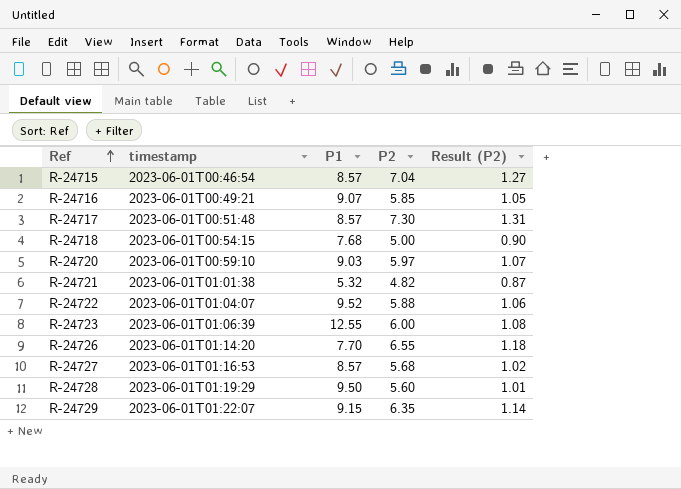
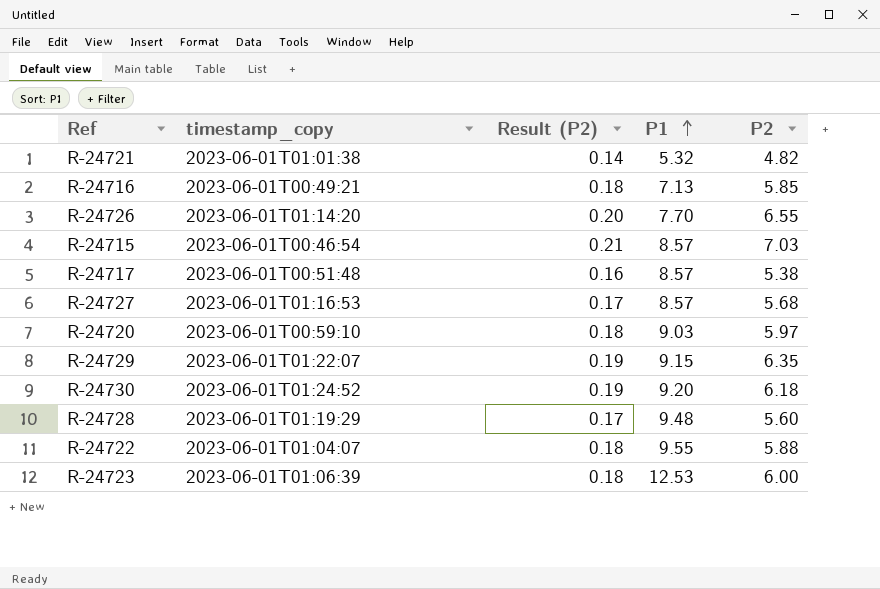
row order: Ref ascending -> P1 ascending
column name: timestamp -> timestamp_copy
column Result (P2) | formula: [P2] * 0.18 -> [P2] * 0.03
column Result (P2) | position: 5 -> 3
row R-24718: 2023-06-01T00:54:15 | 7.68 | 5.00 | 0.90 -> none
R-24716 | P1: 9.07 -> 7.13
R-24715 | P2: 7.04 -> 7.03
R-24717 | P2: 7.30 -> 5.38
row R-24730: none -> 2023-06-01T01:24:52 | 0.19 | 9.20 | 6.18
R-24728 | P1: 9.50 -> 9.48
R-24722 | P1: 9.52 -> 9.55
R-24723 | P1: 12.55 -> 12.53

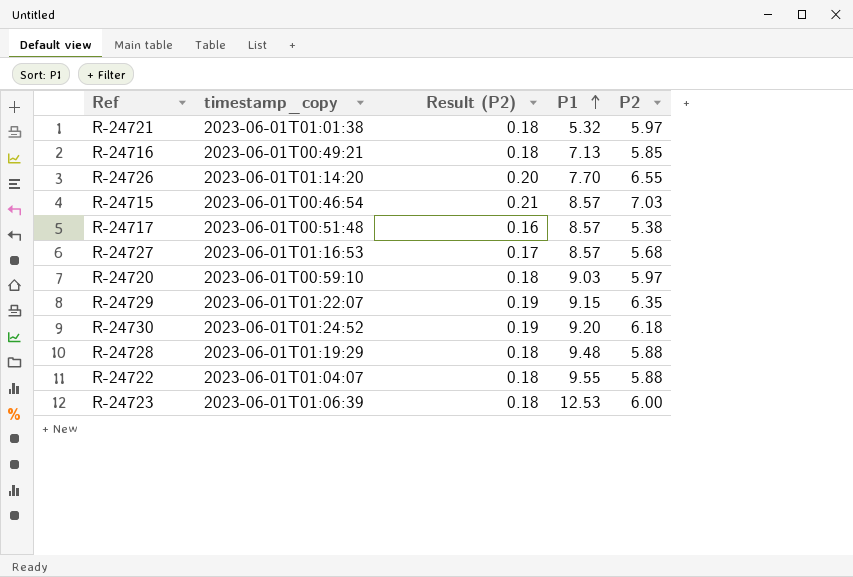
R-24721 | Result (P2): 0.14 -> 0.18
R-24721 | P2: 4.82 -> 5.97
R-24728 | Result (P2): 0.17 -> 0.18
R-24728 | P2: 5.60 -> 5.88

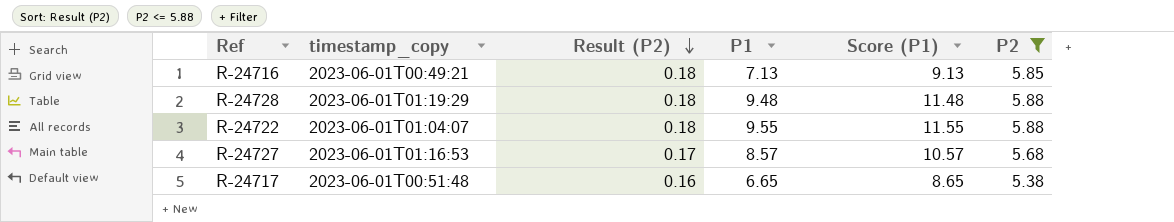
filter: none -> P2 <= 5.88
row order: P1 ascending -> Result (P2) descending
column Score (P1) | formula: none -> [P1] + 2
R-24717 | P1: 8.57 -> 6.65

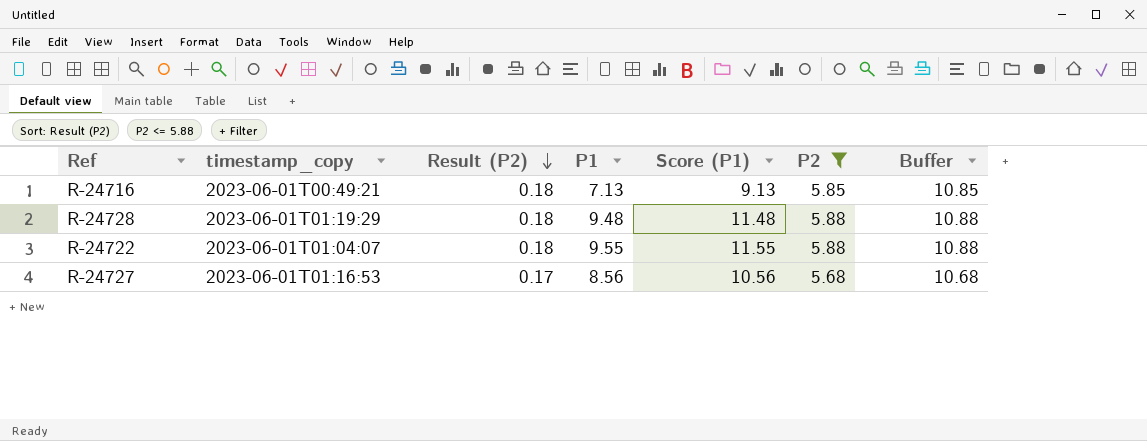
column Buffer | formula: none -> [P2] + 5
row R-24717: 2023-06-01T00:51:48 | 0.16 | 6.65 | 8.65 | 5.38 -> none
R-24727 | P1: 8.57 -> 8.56
R-24727 | Score (P1): 10.57 -> 10.56

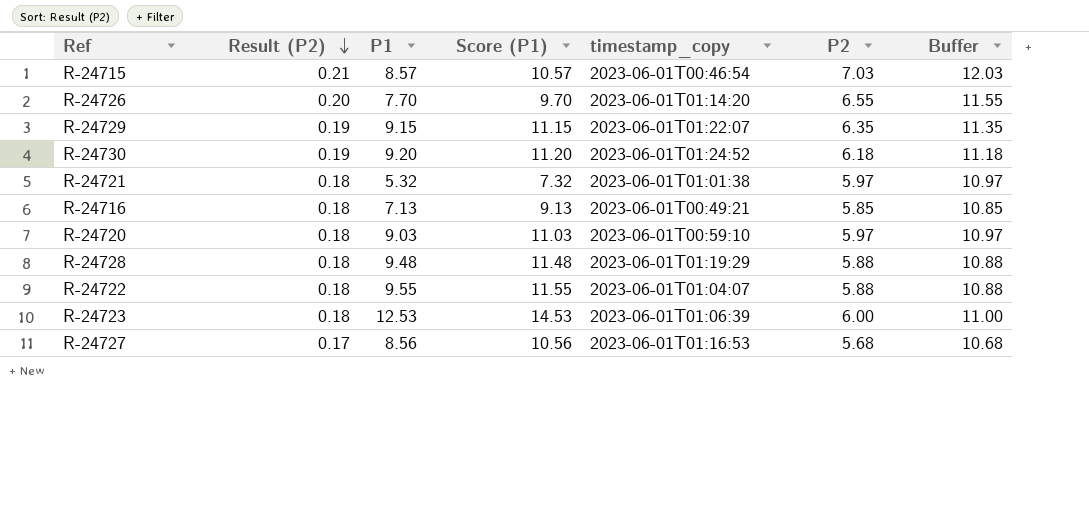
filter: P2 <= 5.88 -> none
column timestamp_copy | position: 2 -> 5

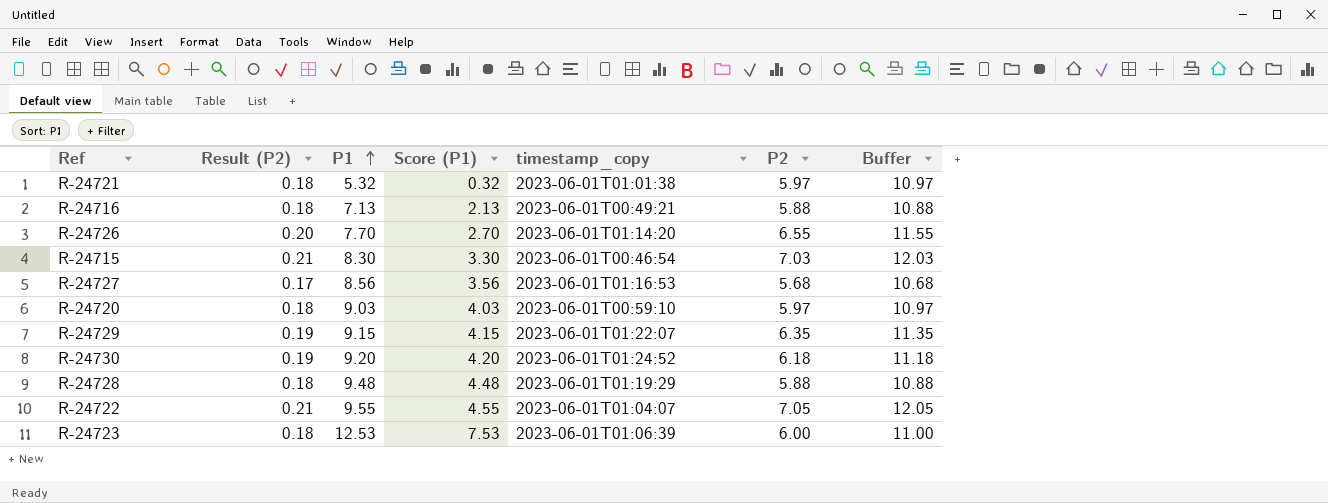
row order: Result (P2) descending -> P1 ascending
column Score (P1) | formula: [P1] + 2 -> [P1] - 5
R-24716 | P2: 5.85 -> 5.88
R-24716 | Buffer: 10.85 -> 10.88
R-24715 | P1: 8.57 -> 8.30
R-24722 | Result (P2): 0.18 -> 0.21
R-24722 | P2: 5.88 -> 7.05
R-24722 | Buffer: 10.88 -> 12.05

